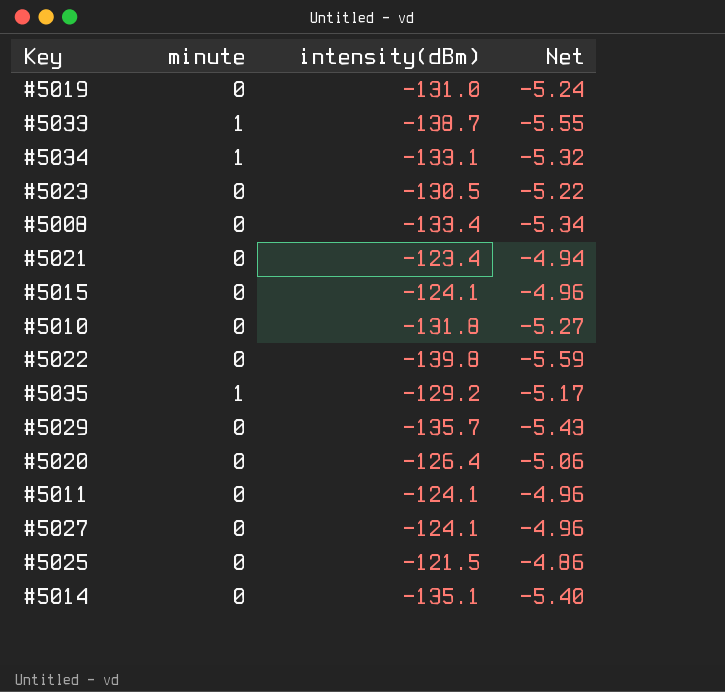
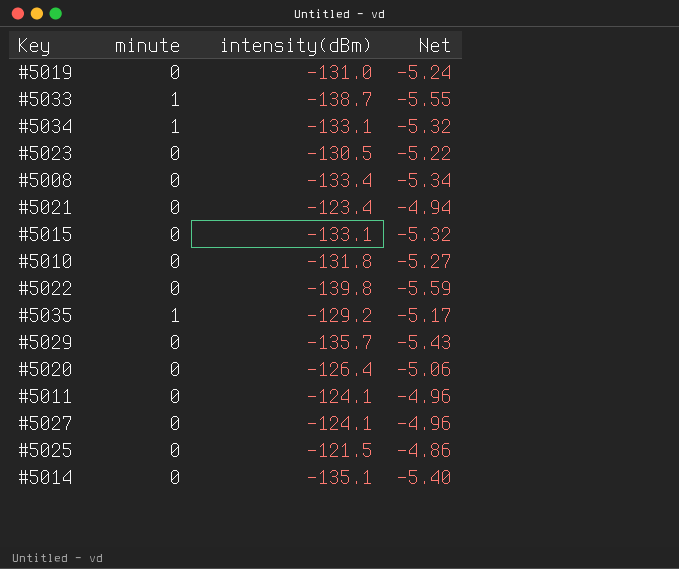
#5015 | intensity(dBm): -124.1 -> -133.1
#5015 | Net: -4.96 -> -5.32

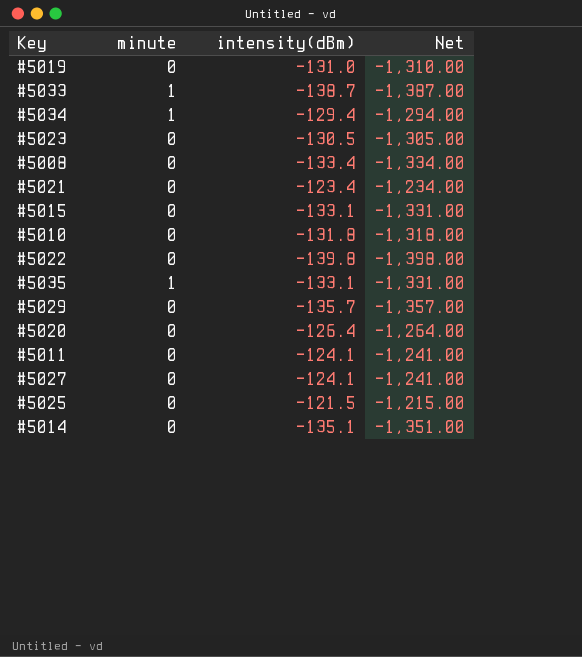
column Net | formula: [intensity(dBm)] * 0.04 -> [intensity(dBm)] * 10
#5034 | intensity(dBm): -133.1 -> -129.4
#5035 | intensity(dBm): -129.2 -> -133.1

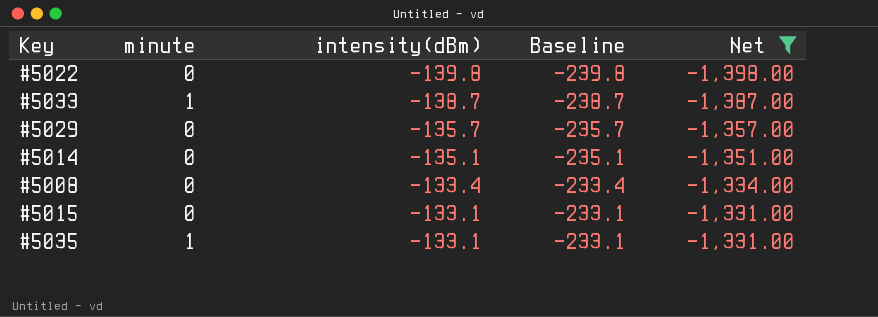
filter: none -> Net <= -1,331.00
row order: none -> intensity(dBm) ascending
column Baseline | formula: none -> [intensity(dBm)] - 100

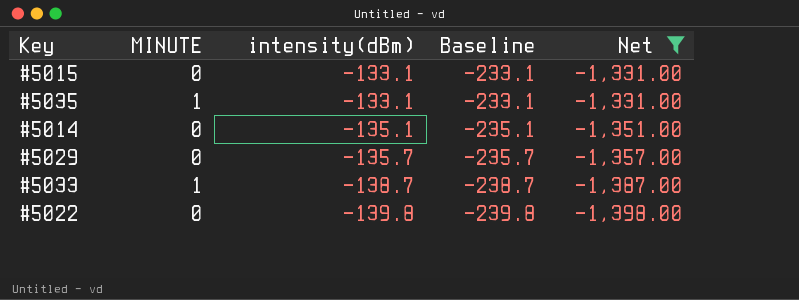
row order: intensity(dBm) ascending -> intensity(dBm) descending
column name: minute -> MINUTE
row #5008: 0 | -133.4 | -233.4 | -1,334.00 -> none

